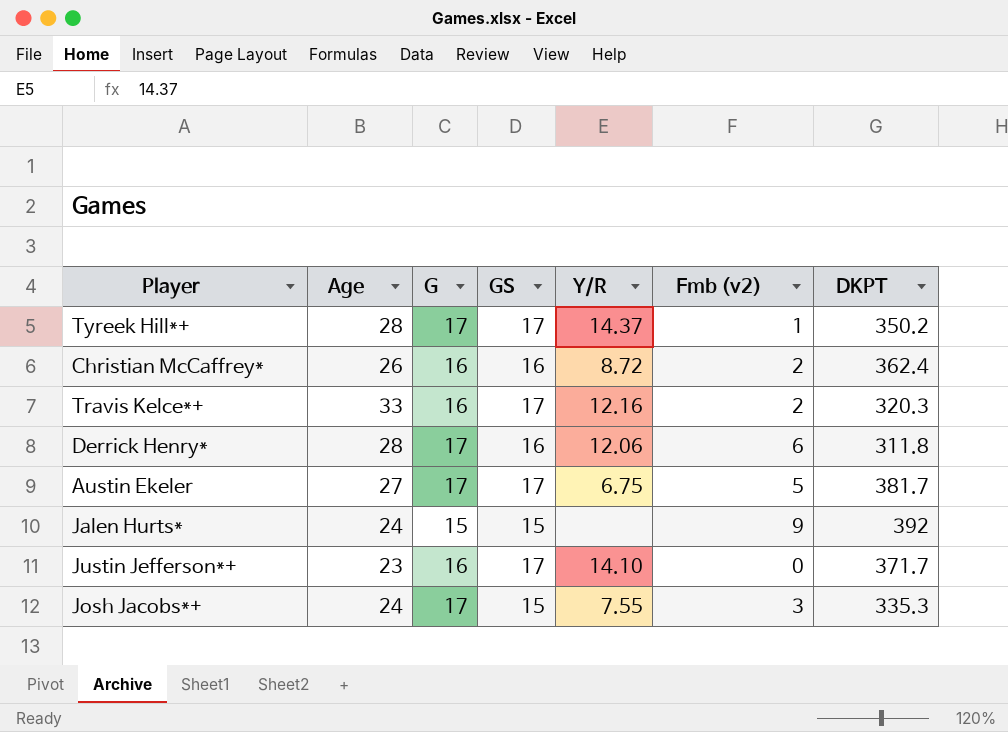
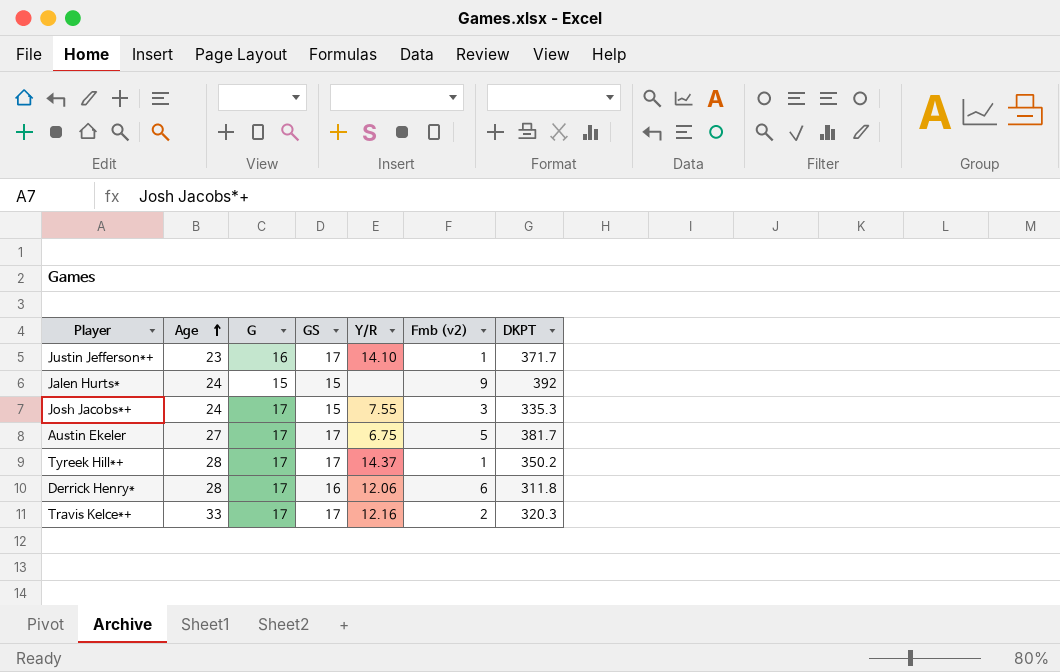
row order: none -> Age ascending
row Christian McCaffrey*: 26 | 16 | 16 | 8.72 | 2 | 362.4 -> none
Justin Jefferson*+ | Fmb (v2): 0 -> 1
Travis Kelce*+ | G: 16 -> 17

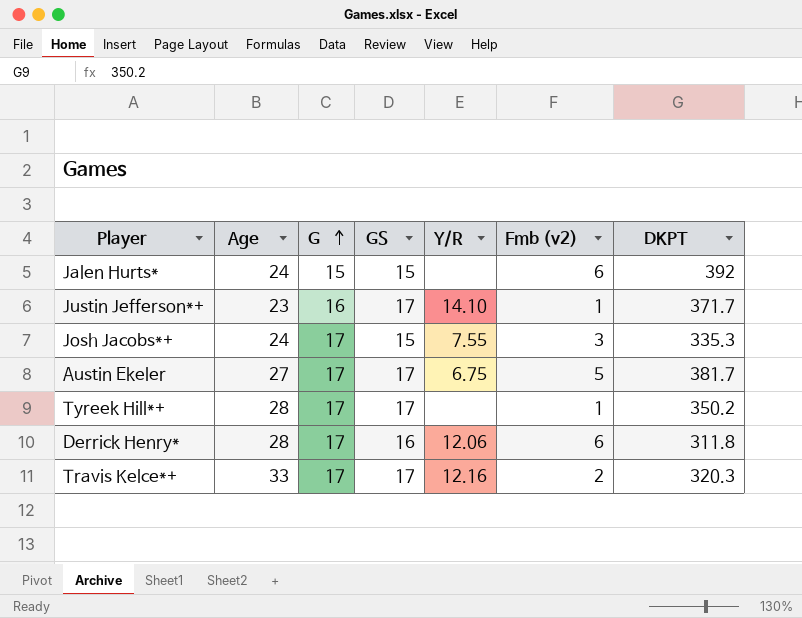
row order: Age ascending -> G ascending
Jalen Hurts* | Fmb (v2): 9 -> 6
Tyreek Hill*+ | Y/R: 14.37 -> none

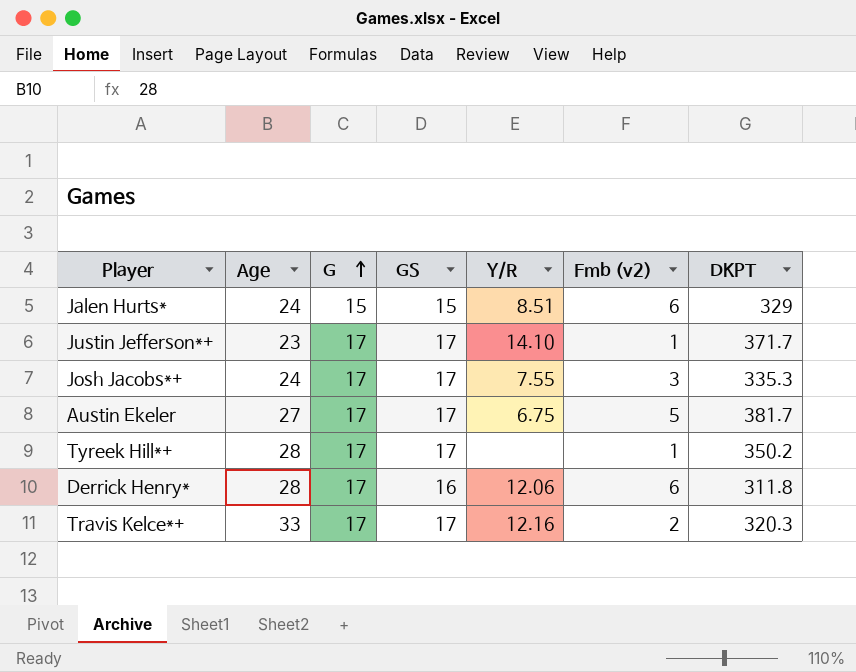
Jalen Hurts* | Y/R: none -> 8.51
Jalen Hurts* | DKPT: 392 -> 329
Justin Jefferson*+ | G: 16 -> 17
Josh Jacobs*+ | GS: 15 -> 17

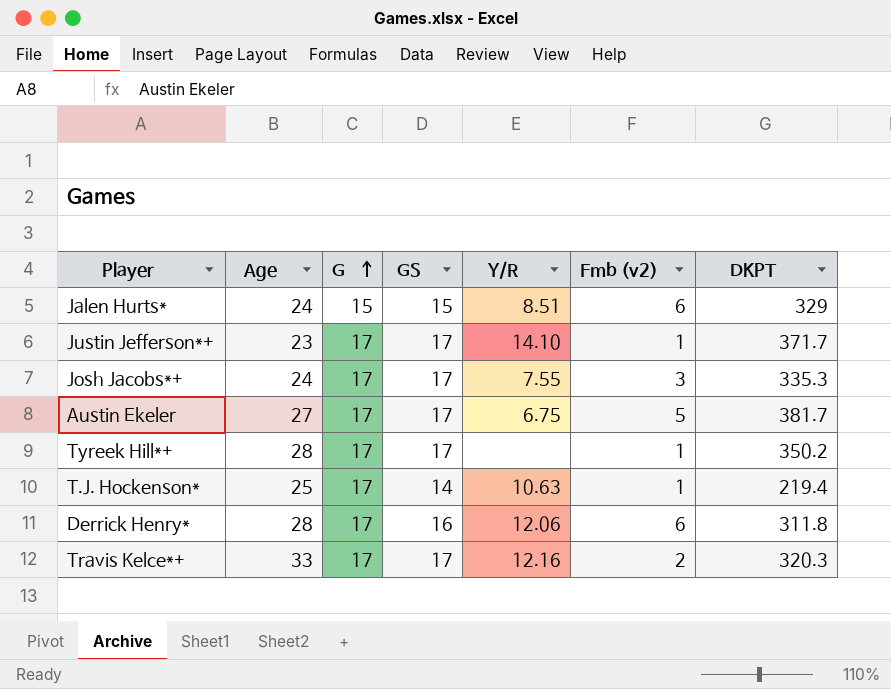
row T.J. Hockenson*: none -> 25 | 17 | 14 | 10.63 | 1 | 219.4

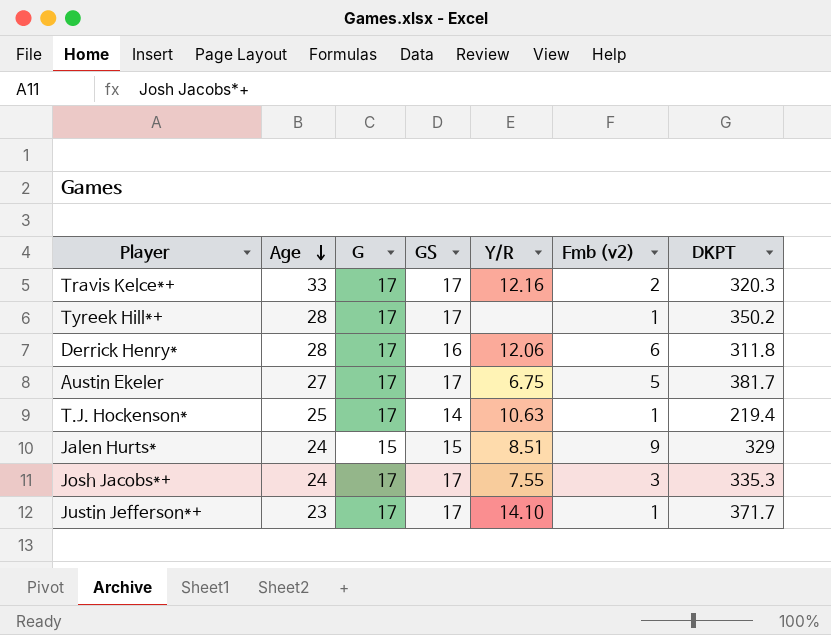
row order: G ascending -> Age descending
Jalen Hurts* | Fmb (v2): 6 -> 9

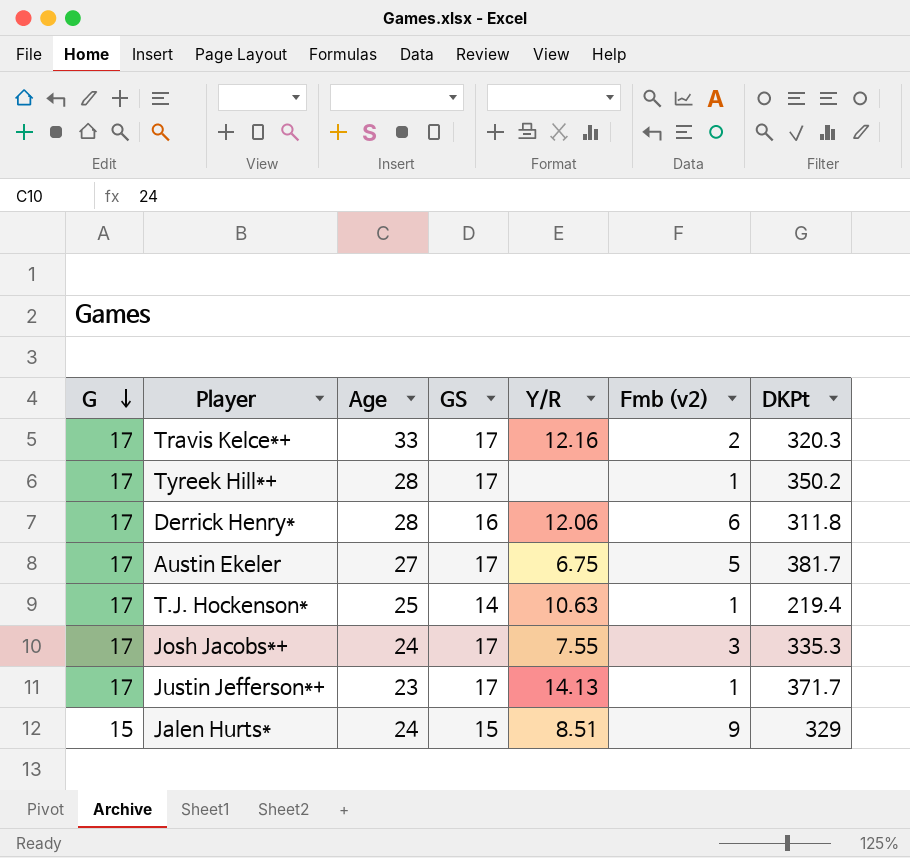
row order: Age descending -> G descending
column G | position: 3 -> 1
column name: DKPT -> DKPt
Justin Jefferson*+ | Y/R: 14.10 -> 14.13

